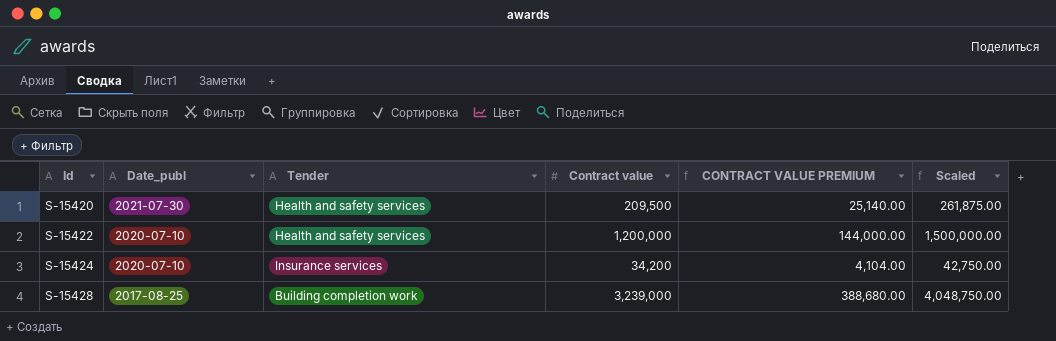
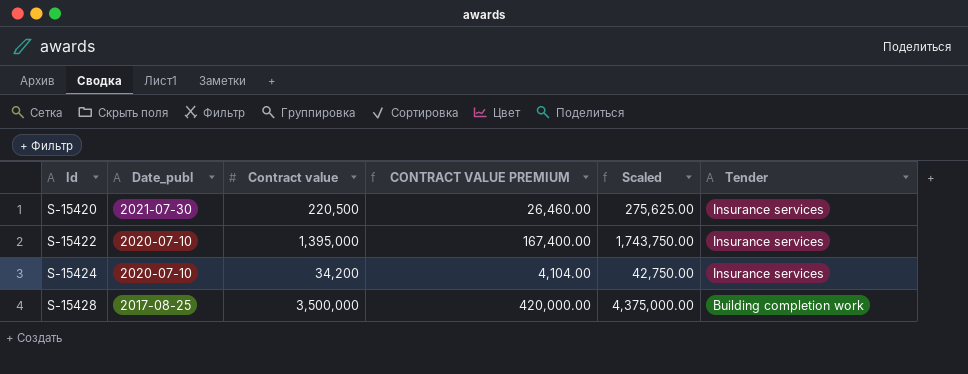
column Tender | position: 3 -> 6
S-15420 | Contract value: 209,500 -> 220,500
S-15420 | CONTRACT VALUE PREMIUM: 25,140.00 -> 26,460.00
S-15420 | Scaled: 261,875.00 -> 275,625.00
S-15420 | Tender: Health and safety services -> Insurance services
S-15422 | Contract value: 1,200,000 -> 1,395,000
S-15422 | CONTRACT VALUE PREMIUM: 144,000.00 -> 167,400.00
S-15422 | Scaled: 1,500,000.00 -> 1,743,750.00
S-15422 | Tender: Health and safety services -> Insurance services
S-15428 | Contract value: 3,239,000 -> 3,500,000
S-15428 | CONTRACT VALUE PREMIUM: 388,680.00 -> 420,000.00
S-15428 | Scaled: 4,048,750.00 -> 4,375,000.00

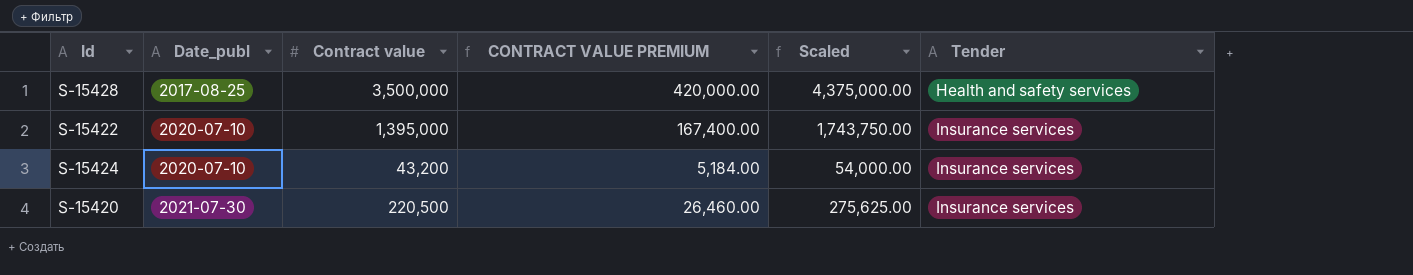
row order: Id ascending -> Date_publ ascending
S-15428 | Tender: Building completion work -> Health and safety services
S-15424 | Contract value: 34,200 -> 43,200
S-15424 | CONTRACT VALUE PREMIUM: 4,104.00 -> 5,184.00
S-15424 | Scaled: 42,750.00 -> 54,000.00

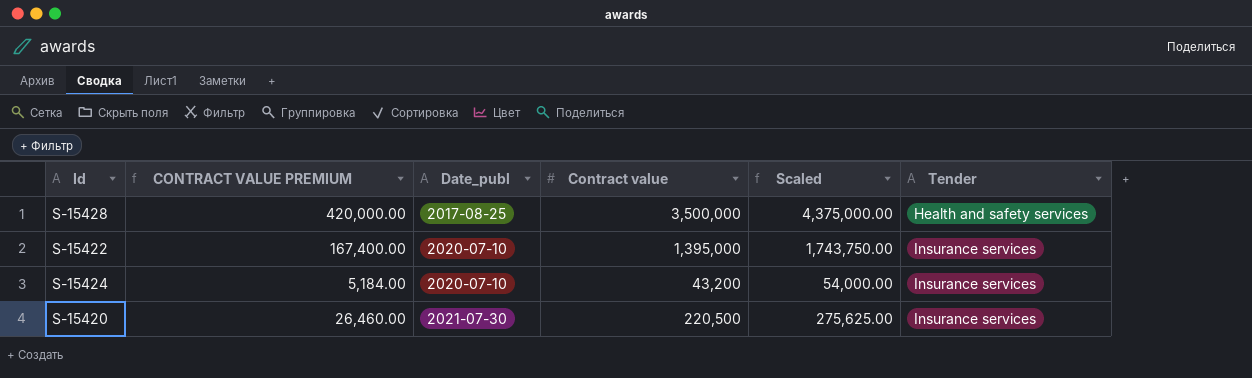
column CONTRACT VALUE PREMIUM | position: 4 -> 2

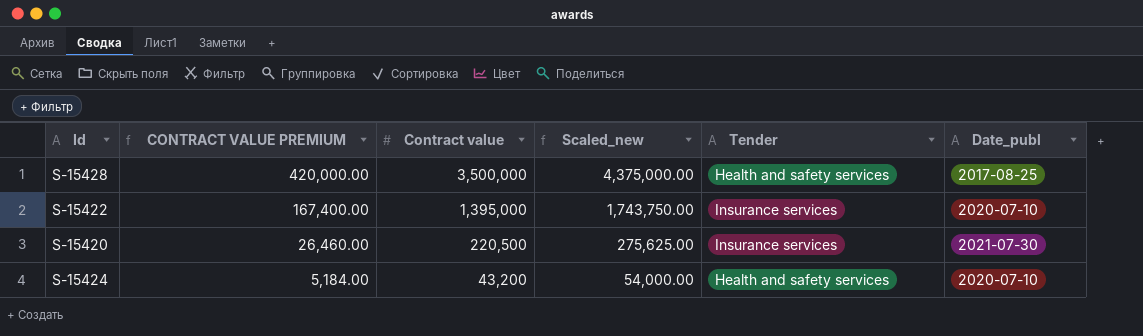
row order: Date_publ ascending -> CONTRACT VALUE PREMIUM descending
column name: Scaled -> Scaled_new
column Date_publ | position: 3 -> 6
S-15424 | Tender: Insurance services -> Health and safety services

